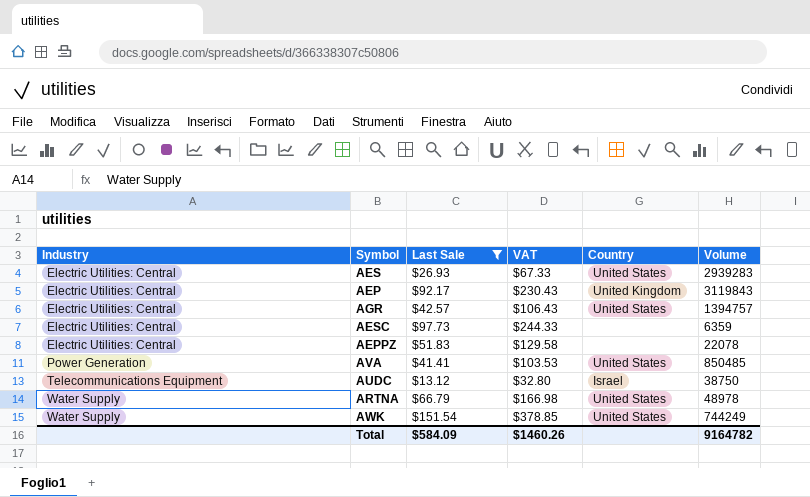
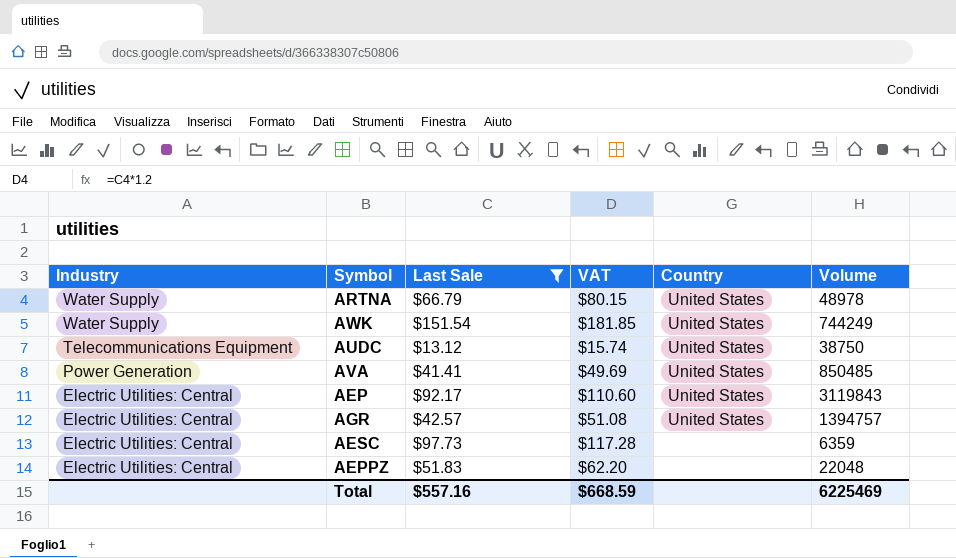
row order: Industry ascending -> Industry descending
column VAT | formula: [Last Sale] * 2.5 -> [Last Sale] * 1.2
row AES: Electric Utilities: Central | $26.93 | $67.33 | United States | 2939283 -> none
AUDC | Country: Israel -> United States
AEP | Country: United Kingdom -> United States
AEPPZ | Volume: 22078 -> 22048
Total | Last Sale: $584.09 -> $557.16
Total | VAT: $1460.26 -> $668.59
Total | Volume: 9164782 -> 6225469

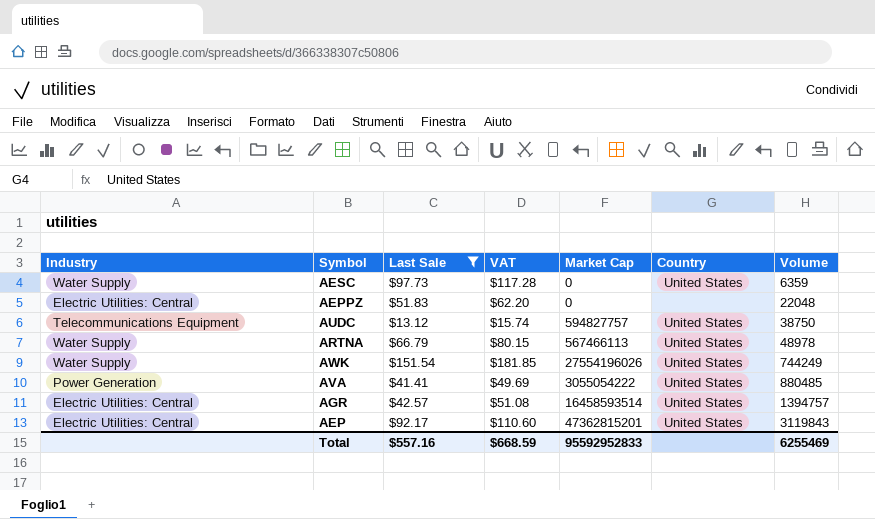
row order: Industry descending -> Volume ascending
column Market Cap | position: none -> 5
AESC | Industry: Electric Utilities: Central -> Water Supply
AESC | Country: none -> United States
AVA | Volume: 850485 -> 880485
Total | Volume: 6225469 -> 6255469

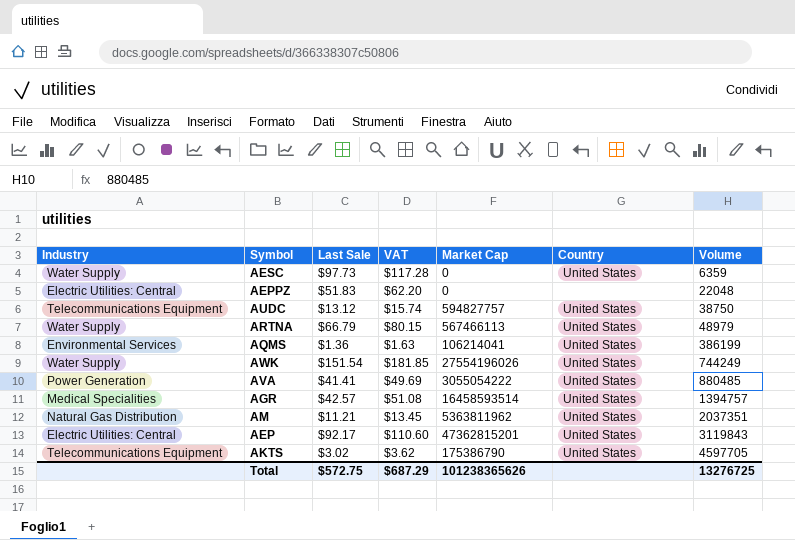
filter: Last Sale >= $13.12 -> none
ARTNA | Volume: 48978 -> 48979
AGR | Industry: Electric Utilities: Central -> Medical Specialities
Total | Last Sale: $557.16 -> $572.75
Total | VAT: $668.59 -> $687.29
Total | Market Cap: 95592952833 -> 101238365626
Total | Volume: 6255469 -> 13276725

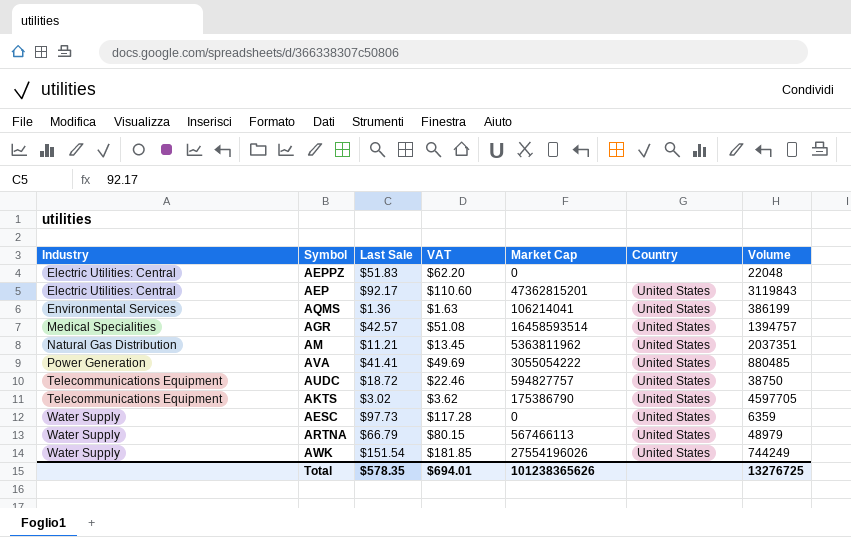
row order: Volume ascending -> Industry ascending
AUDC | Last Sale: $13.12 -> $18.72
AUDC | VAT: $15.74 -> $22.46
Total | Last Sale: $572.75 -> $578.35
Total | VAT: $687.29 -> $694.01

